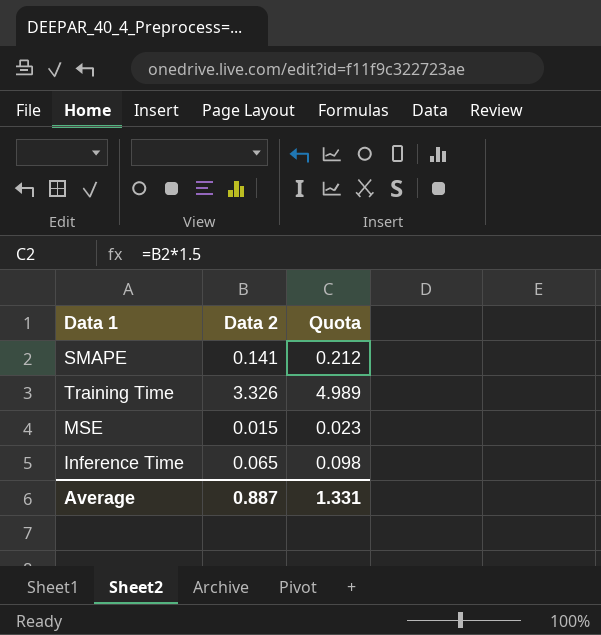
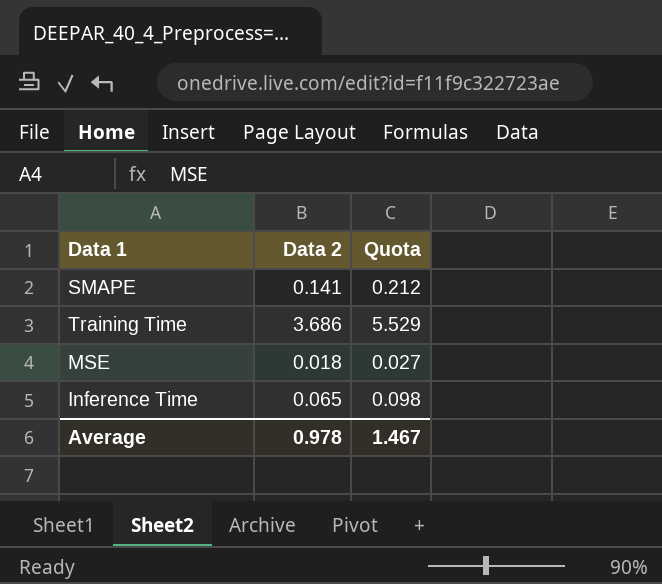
Training Time | Data 2: 3.326 -> 3.686
Training Time | Quota: 4.989 -> 5.529
MSE | Data 2: 0.015 -> 0.018
MSE | Quota: 0.023 -> 0.027
Average | Data 2: 0.887 -> 0.978
Average | Quota: 1.331 -> 1.467

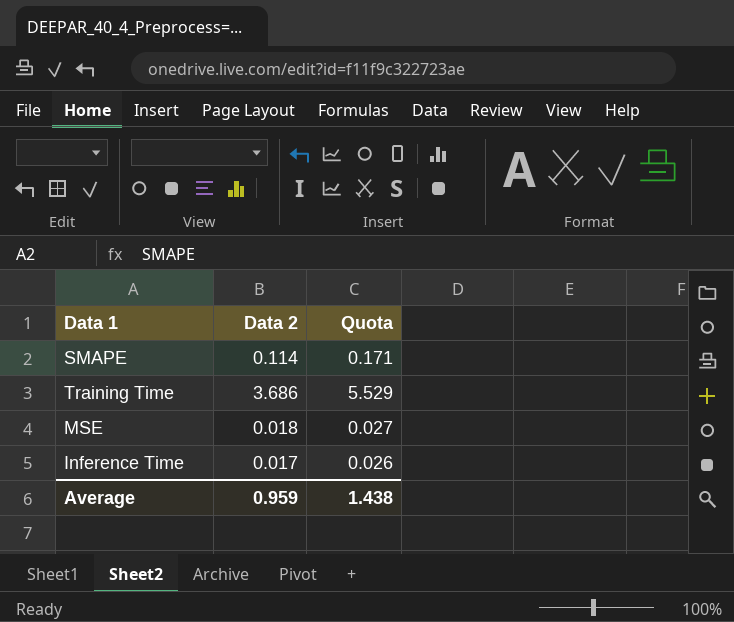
SMAPE | Data 2: 0.141 -> 0.114
SMAPE | Quota: 0.212 -> 0.171
Inference Time | Data 2: 0.065 -> 0.017
Inference Time | Quota: 0.098 -> 0.026
Average | Data 2: 0.978 -> 0.959
Average | Quota: 1.467 -> 1.438

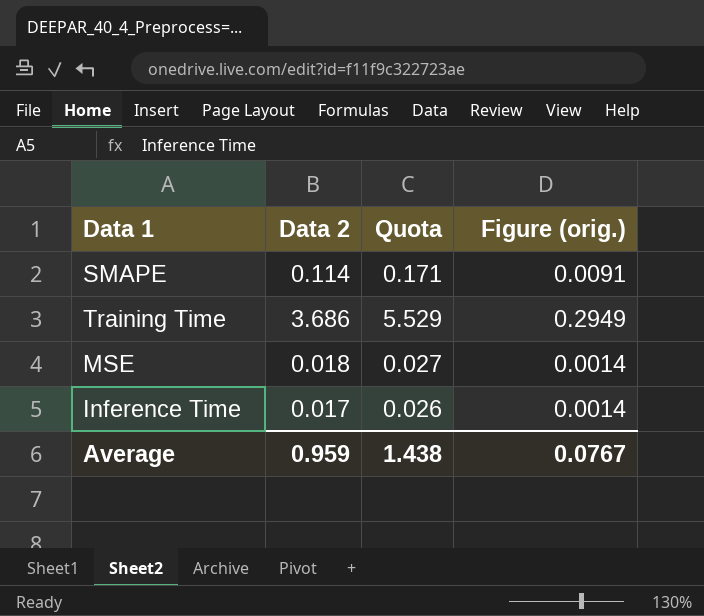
column Figure (orig.) | formula: none -> [Data 2] * 0.08

